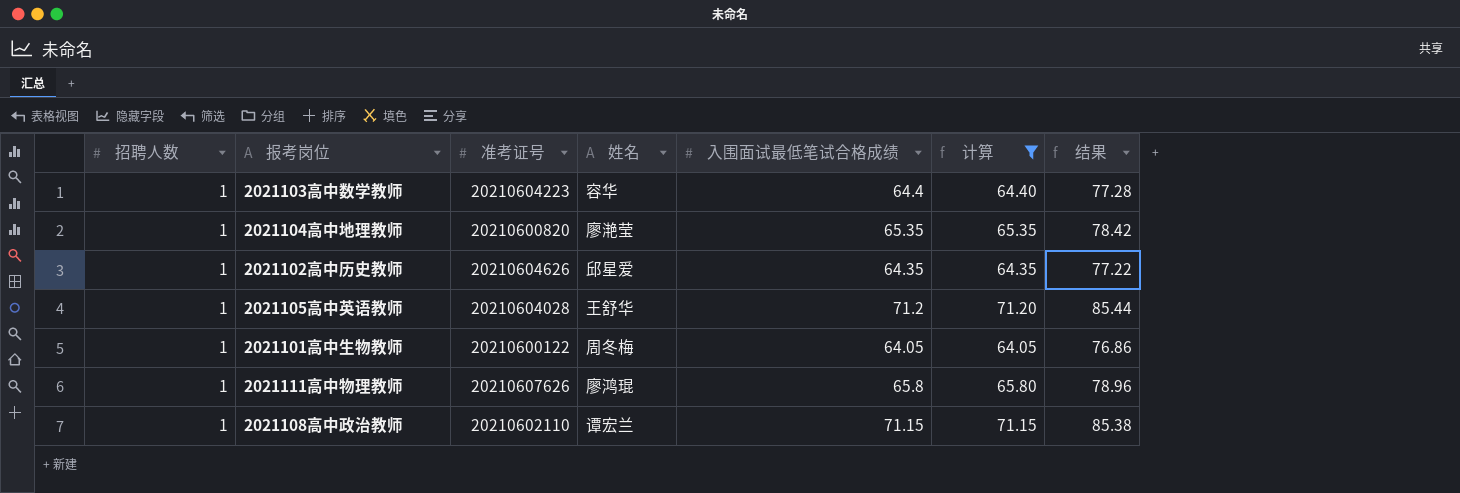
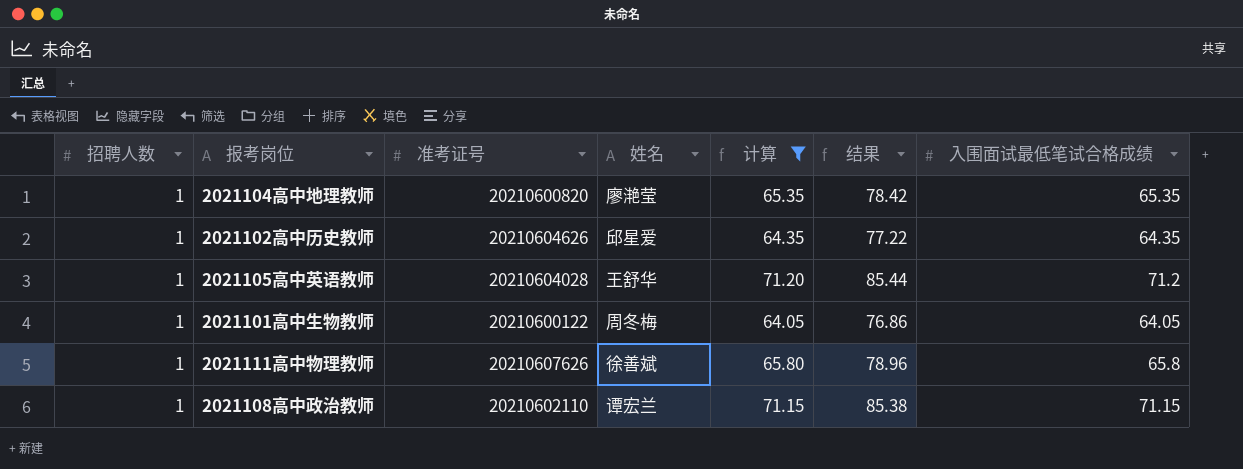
column 入围面试最低笔试合格成绩 | position: 5 -> 7
row 2021103高中数学教师: 1 | 20210604223 | 容华 | 64.4 | 64.40 | 77.28 -> none
2021111高中物理教师 | 姓名: 廖鸿琨 -> 徐善斌

